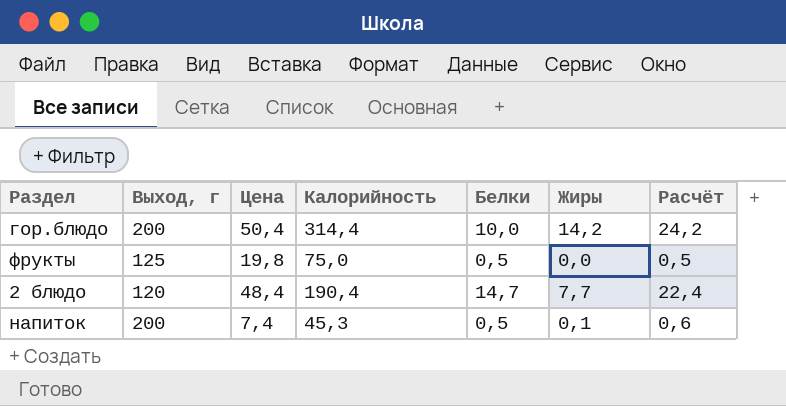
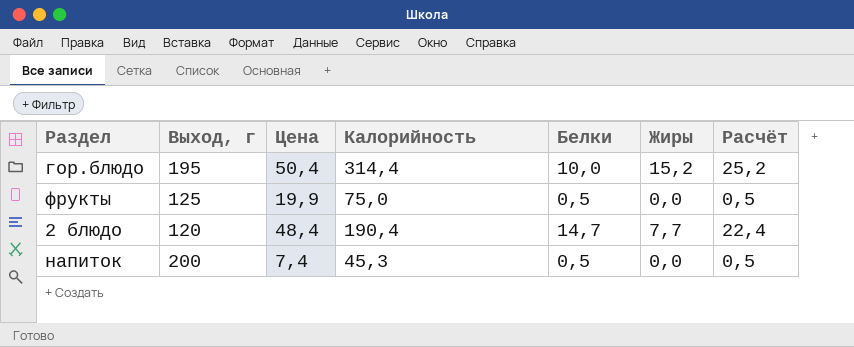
гор.блюдо | Выход, г: 200 -> 195
гор.блюдо | Жиры: 14,2 -> 15,2
гор.блюдо | Расчёт: 24,2 -> 25,2
фрукты | Цена: 19,8 -> 19,9
напиток | Жиры: 0,1 -> 0,0
напиток | Расчёт: 0,6 -> 0,5

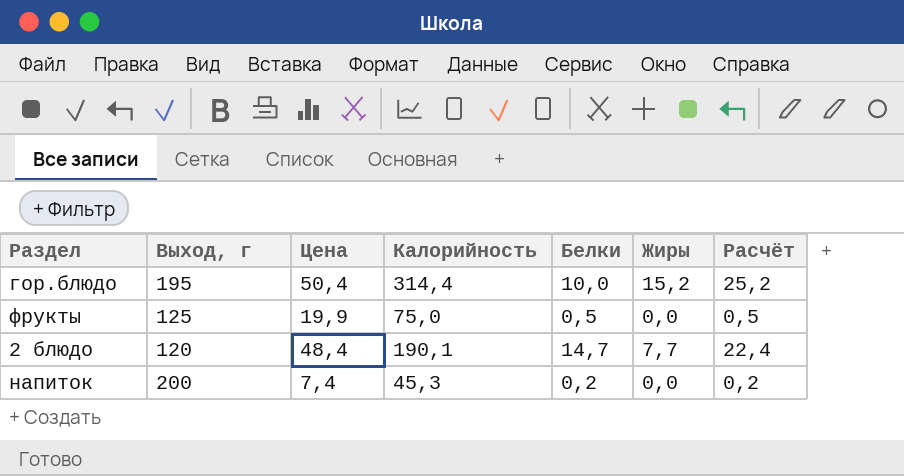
2 блюдо | Калорийность: 190,4 -> 190,1
напиток | Белки: 0,5 -> 0,2
напиток | Расчёт: 0,5 -> 0,2

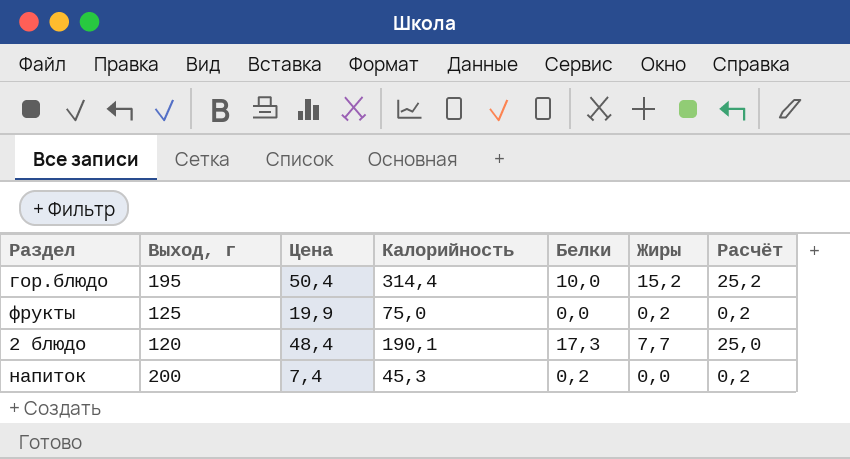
фрукты | Белки: 0,5 -> 0,0
фрукты | Жиры: 0,0 -> 0,2
фрукты | Расчёт: 0,5 -> 0,2
2 блюдо | Белки: 14,7 -> 17,3
2 блюдо | Расчёт: 22,4 -> 25,0

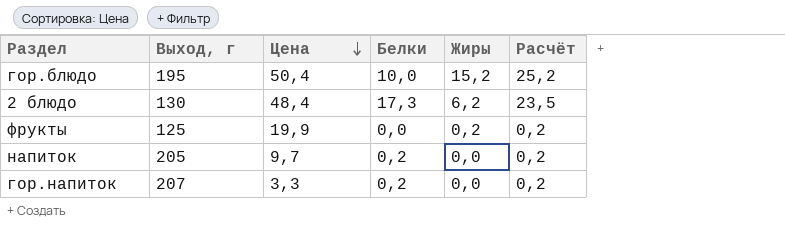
row order: none -> Цена descending
column Калорийность | position: 4 -> none
2 блюдо | Выход, г: 120 -> 130
2 блюдо | Жиры: 7,7 -> 6,2
2 блюдо | Расчёт: 25,0 -> 23,5
напиток | Выход, г: 200 -> 205
напиток | Цена: 7,4 -> 9,7
row гор.напиток: none -> 207 | 3,3 | 0,2 | 0,0 | 0,2

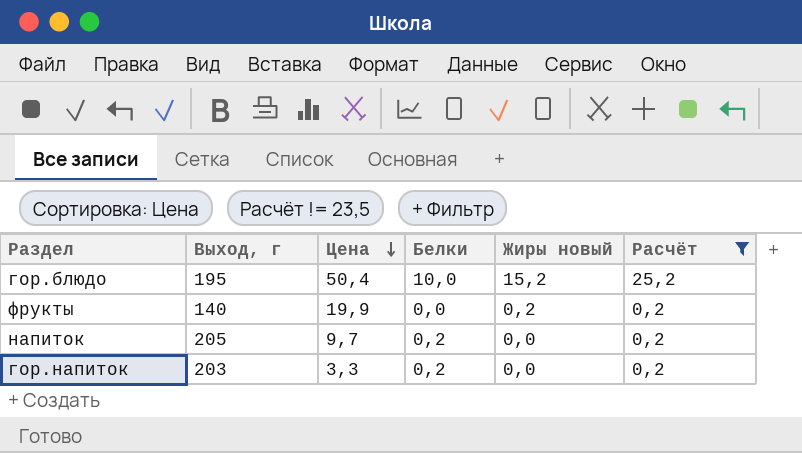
filter: none -> Расчёт != 23,5
column name: Жиры -> Жиры новый
фрукты | Выход, г: 125 -> 140
гор.напиток | Выход, г: 207 -> 203

